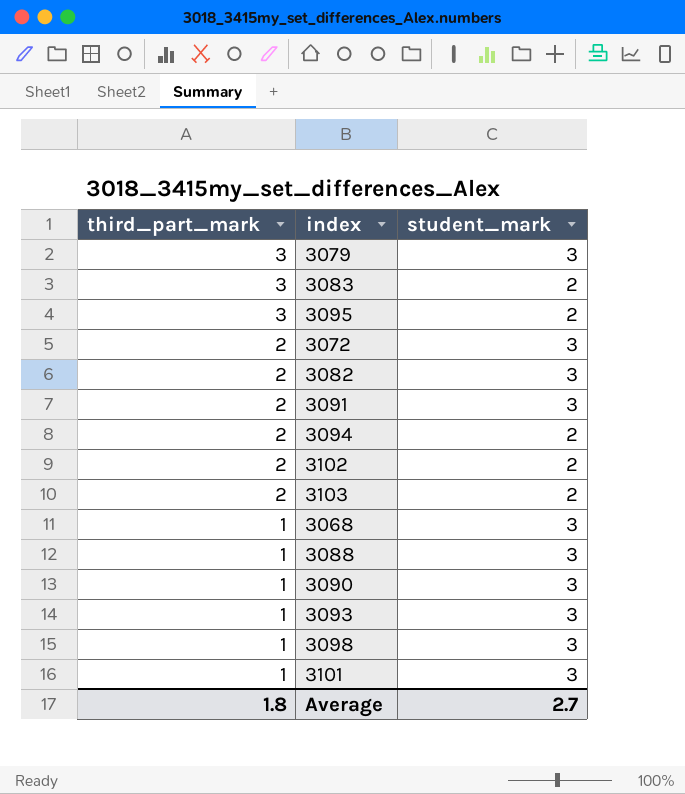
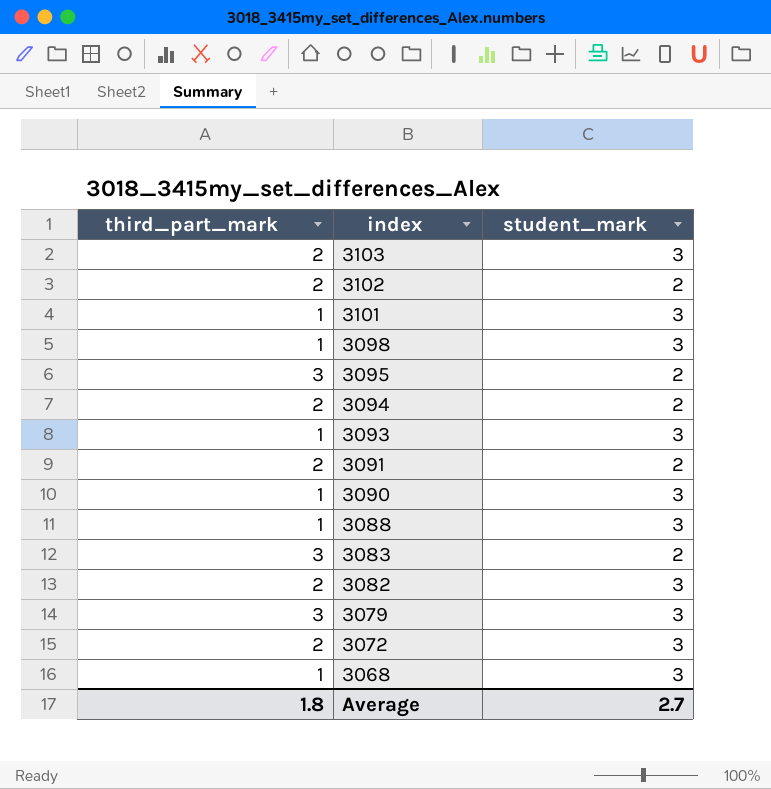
row order: third_part_mark descending -> index descending
3103 | student_mark: 2 -> 3
3091 | student_mark: 3 -> 2

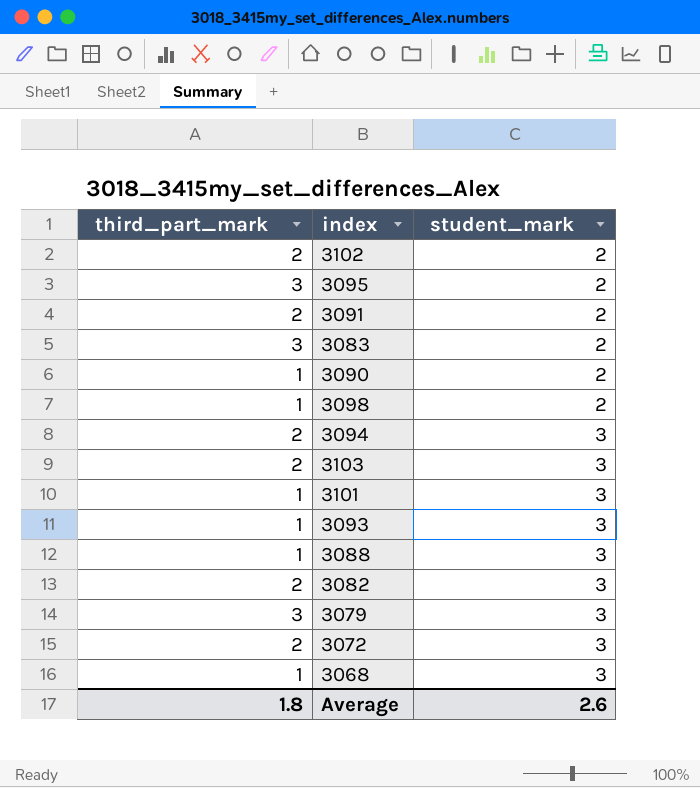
row order: index descending -> student_mark ascending
3090 | student_mark: 3 -> 2
3098 | student_mark: 3 -> 2
3094 | student_mark: 2 -> 3
Average | student_mark: 2.7 -> 2.6

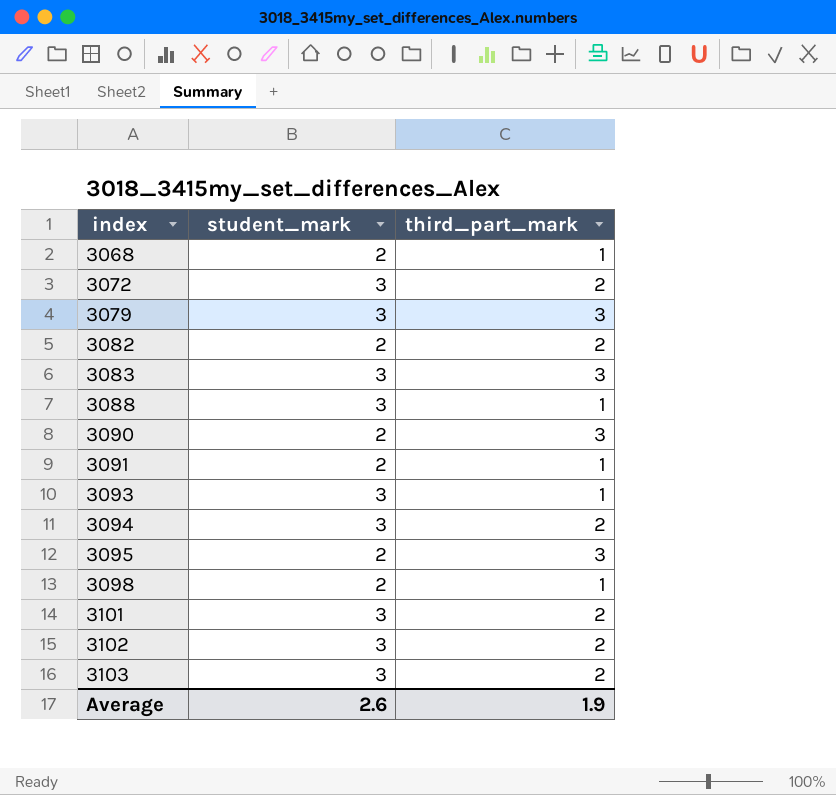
row order: student_mark ascending -> index ascending
column third_part_mark | position: 1 -> 3
3068 | student_mark: 3 -> 2
3082 | student_mark: 3 -> 2
3083 | student_mark: 2 -> 3
3090 | third_part_mark: 1 -> 3
3091 | third_part_mark: 2 -> 1
3101 | third_part_mark: 1 -> 2
3102 | student_mark: 2 -> 3
Average | third_part_mark: 1.8 -> 1.9

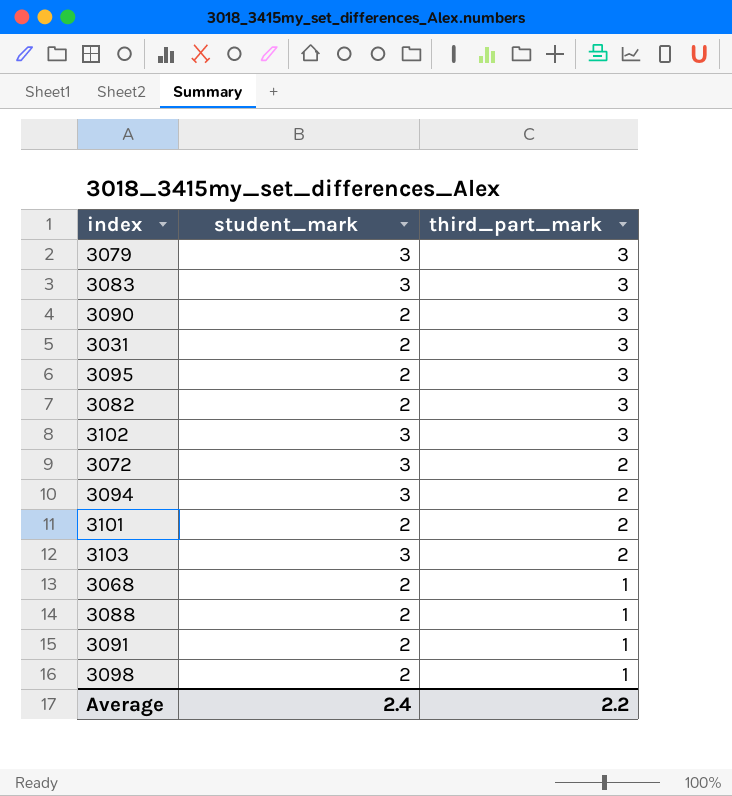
row order: index ascending -> third_part_mark descending
row 3093: 3 | 1 -> none
row 3031: none -> 2 | 3
3082 | third_part_mark: 2 -> 3
3102 | third_part_mark: 2 -> 3
3101 | student_mark: 3 -> 2
3088 | student_mark: 3 -> 2
Average | student_mark: 2.6 -> 2.4
Average | third_part_mark: 1.9 -> 2.2

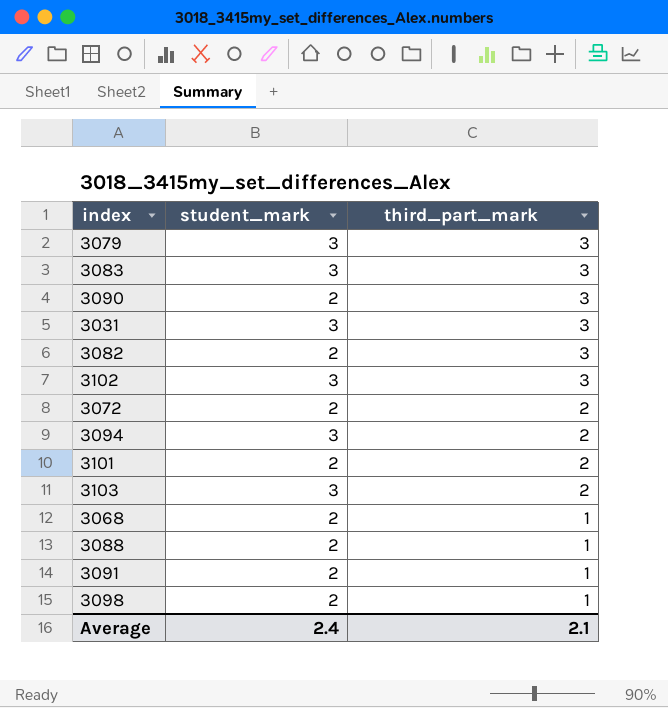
row 3095: 2 | 3 -> none
3031 | student_mark: 2 -> 3
3072 | student_mark: 3 -> 2
Average | third_part_mark: 2.2 -> 2.1

